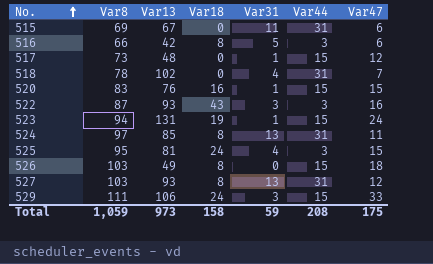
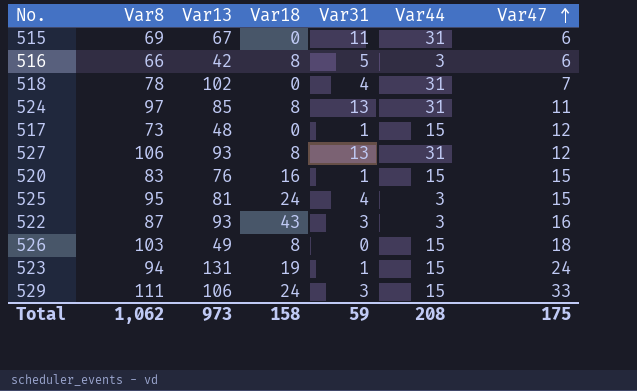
row order: No. ascending -> Var47 ascending
527 | Var8: 103 -> 106
Total | Var8: 1,059 -> 1,062

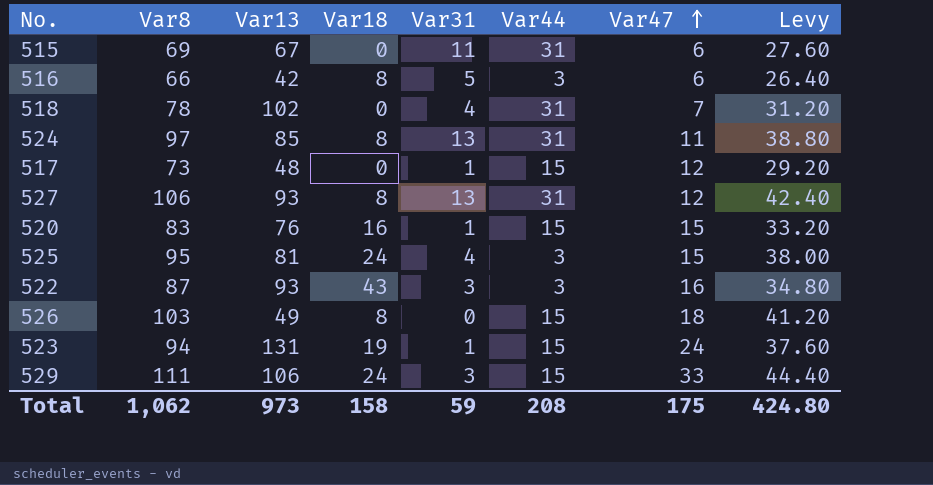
column Levy | formula: none -> [Var8] * 0.4

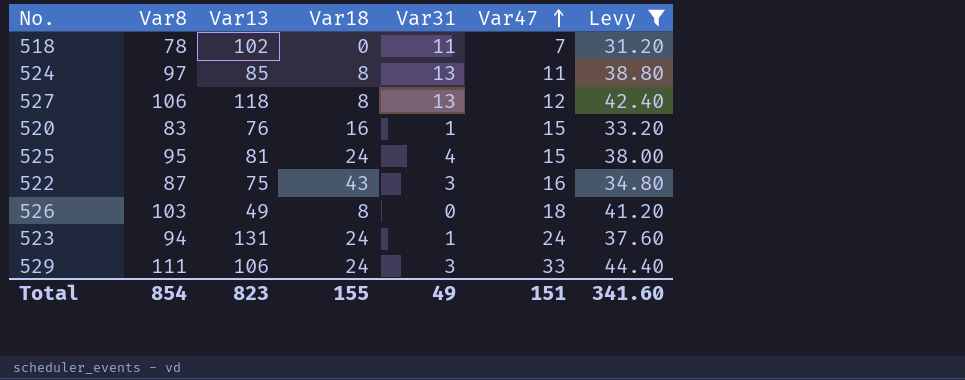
filter: none -> Levy >= 31.20
column Var44 | position: 6 -> none
518 | Var31: 4 -> 11
527 | Var13: 93 -> 118
522 | Var13: 93 -> 75
523 | Var18: 19 -> 24
Total | Var8: 1,062 -> 854
Total | Var13: 973 -> 823
Total | Var18: 158 -> 155
Total | Var31: 59 -> 49
Total | Var47: 175 -> 151
Total | Levy: 424.80 -> 341.60

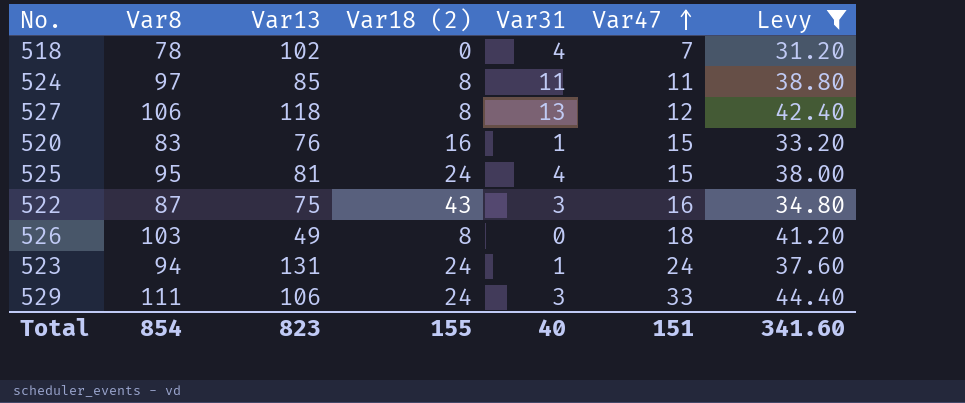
column name: Var18 -> Var18 (2)
518 | Var31: 11 -> 4
524 | Var31: 13 -> 11
Total | Var31: 49 -> 40

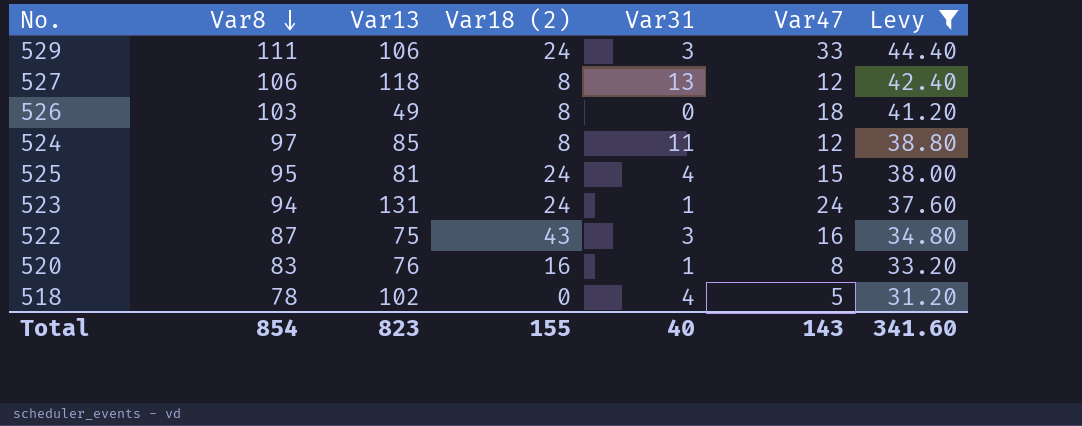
row order: Var47 ascending -> Var8 descending
524 | Var47: 11 -> 12
520 | Var47: 15 -> 8
518 | Var47: 7 -> 5
Total | Var47: 151 -> 143

